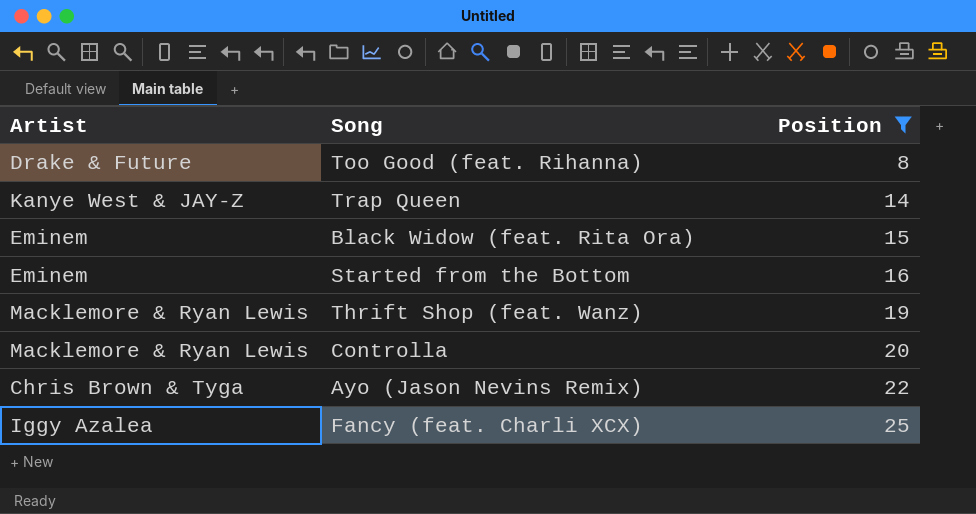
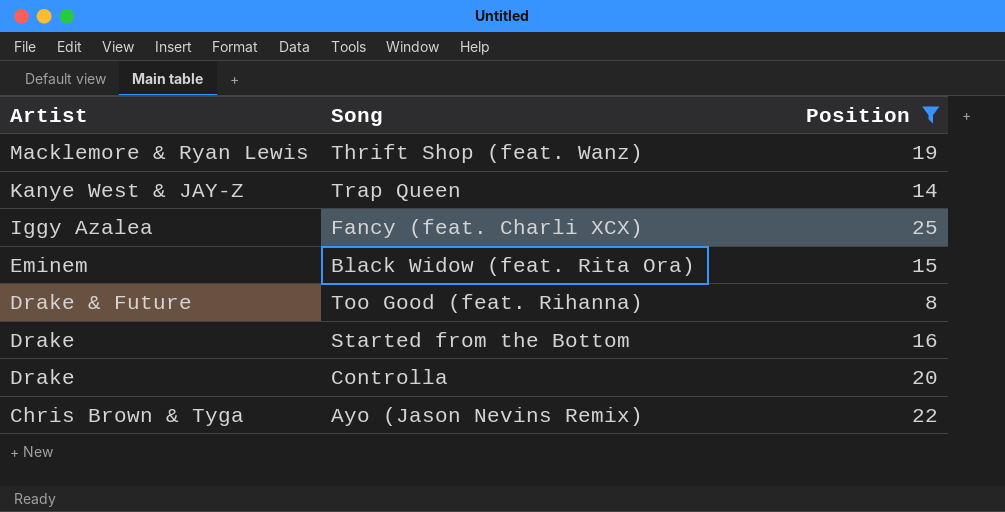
row order: Position ascending -> Artist descending
Started from the Bottom | Artist: Eminem -> Drake
Controlla | Artist: Macklemore & Ryan Lewis -> Drake

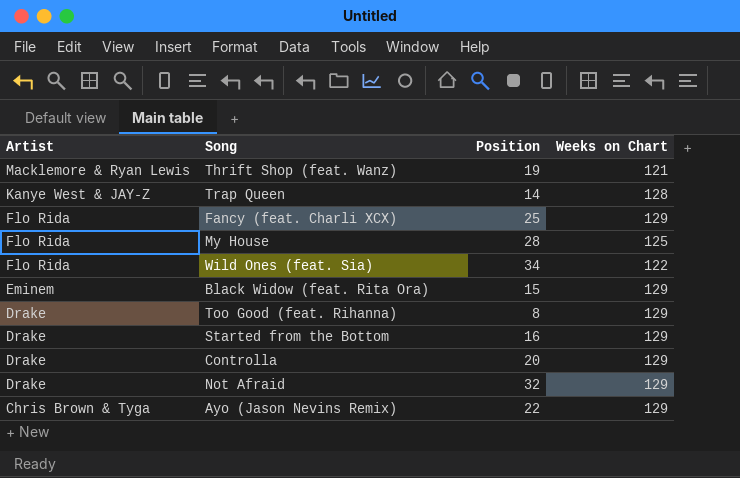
filter: Position <= 25 -> none
column Weeks on Chart | position: none -> 4
Fancy (feat. Charli XCX) | Artist: Iggy Azalea -> Flo Rida
Too Good (feat. Rihanna) | Artist: Drake & Future -> Drake

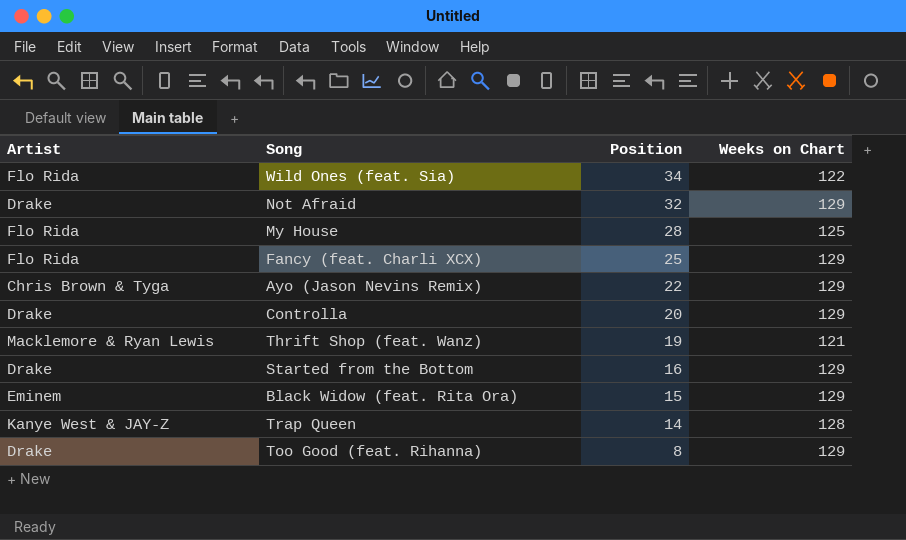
row order: Artist descending -> Position descending

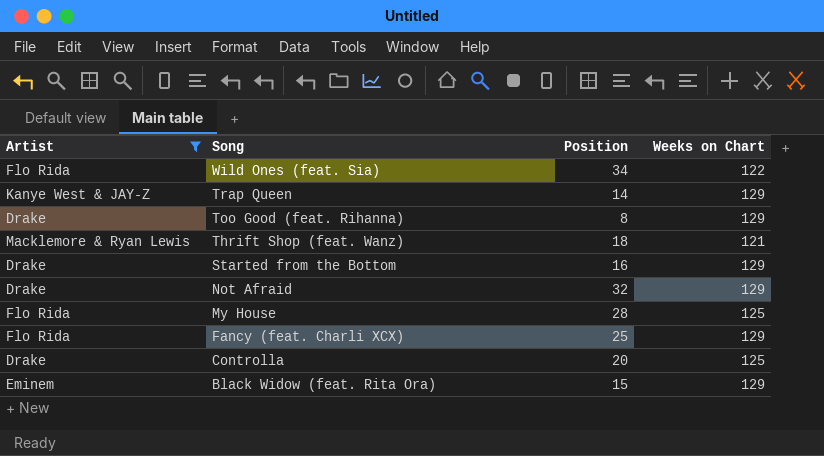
filter: none -> Artist != Chris Brown & Tyga
row order: Position descending -> Song descending
Trap Queen | Weeks on Chart: 128 -> 129
Thrift Shop (feat. Wanz) | Position: 19 -> 18
Controlla | Weeks on Chart: 129 -> 125

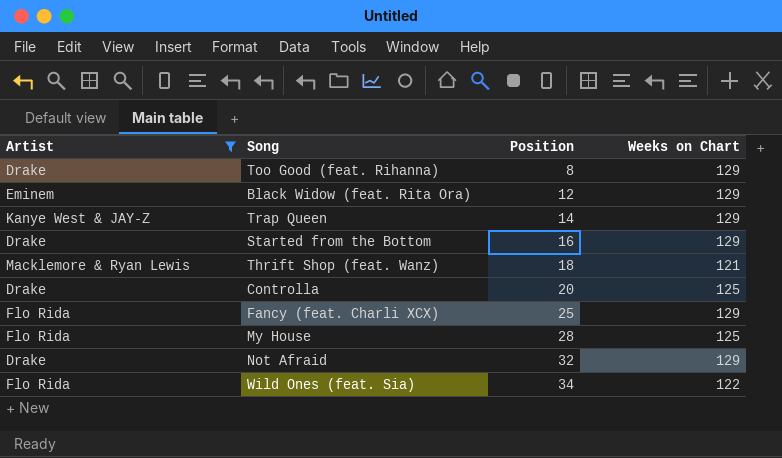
row order: Song descending -> Position ascending
Black Widow (feat. Rita Ora) | Position: 15 -> 12

